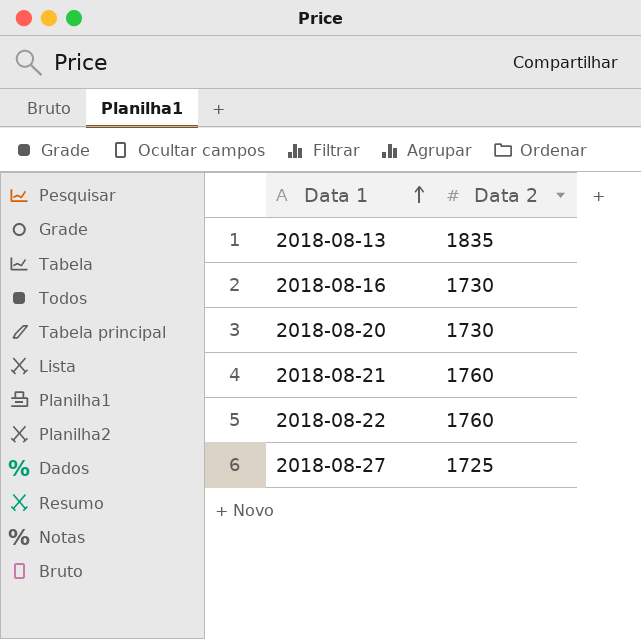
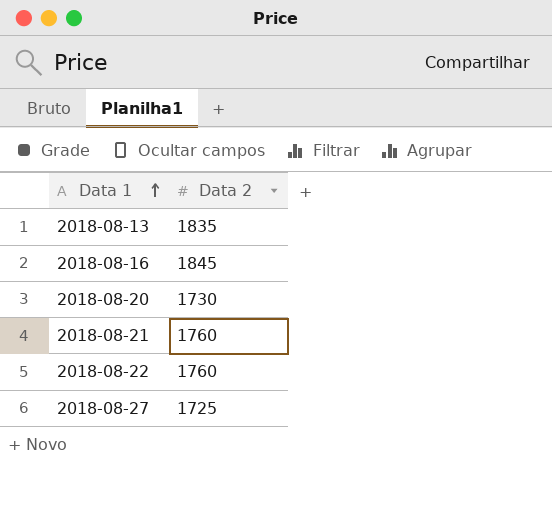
2018-08-16 | Data 2: 1730 -> 1845

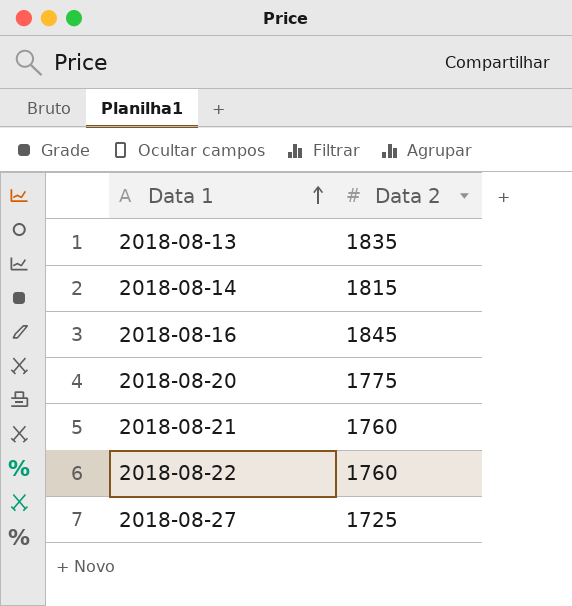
row 2018-08-14: none -> 1815
2018-08-20 | Data 2: 1730 -> 1775

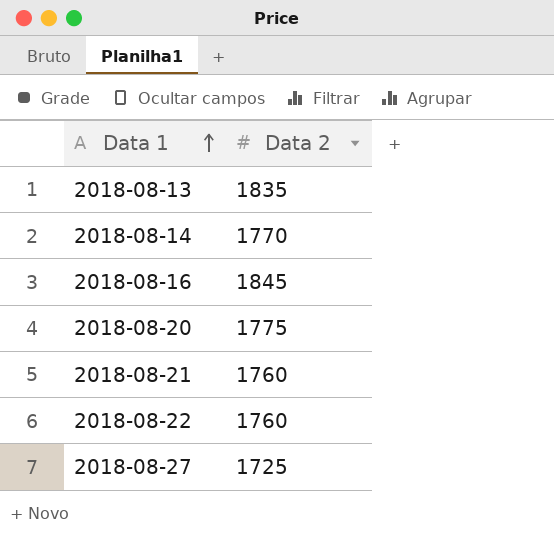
2018-08-14 | Data 2: 1815 -> 1770

